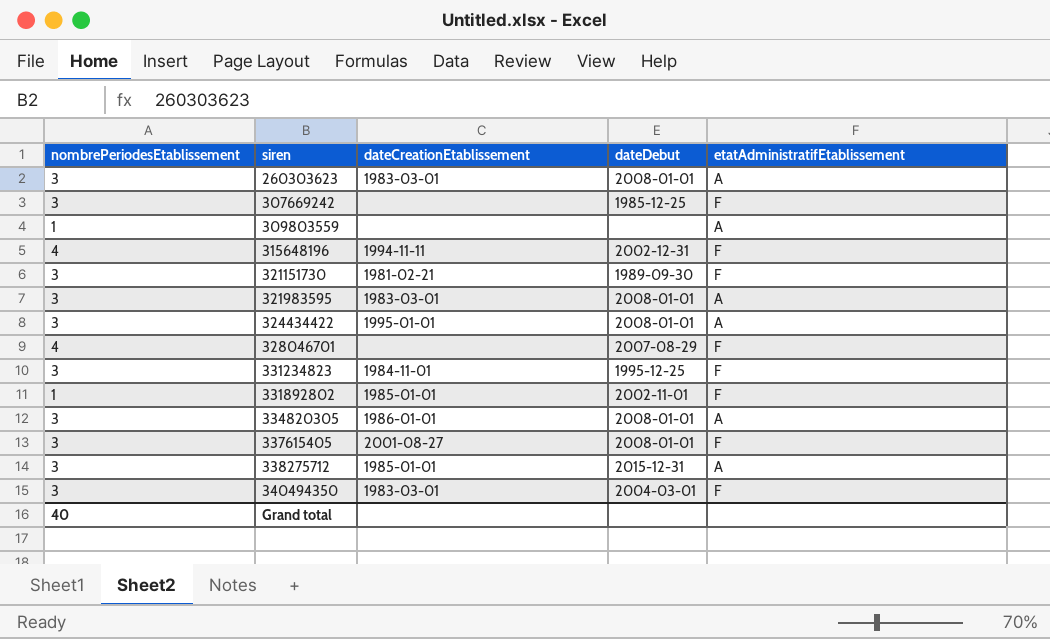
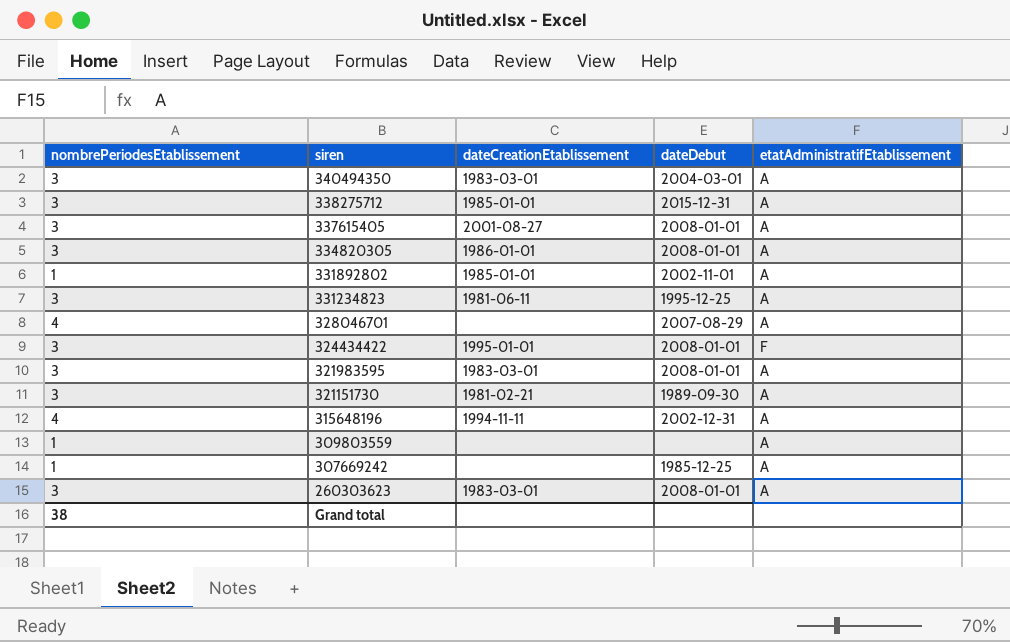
row order: siren ascending -> siren descending
340494350 | etatAdministratifEtablissement: F -> A
337615405 | etatAdministratifEtablissement: F -> A
331892802 | etatAdministratifEtablissement: F -> A
331234823 | dateCreationEtablissement: 1984-11-01 -> 1981-06-11
331234823 | etatAdministratifEtablissement: F -> A
328046701 | etatAdministratifEtablissement: F -> A
324434422 | etatAdministratifEtablissement: A -> F
321151730 | etatAdministratifEtablissement: F -> A
315648196 | etatAdministratifEtablissement: F -> A
307669242 | nombrePeriodesEtablissement: 3 -> 1
307669242 | etatAdministratifEtablissement: F -> A
Grand total | nombrePeriodesEtablissement: 40 -> 38

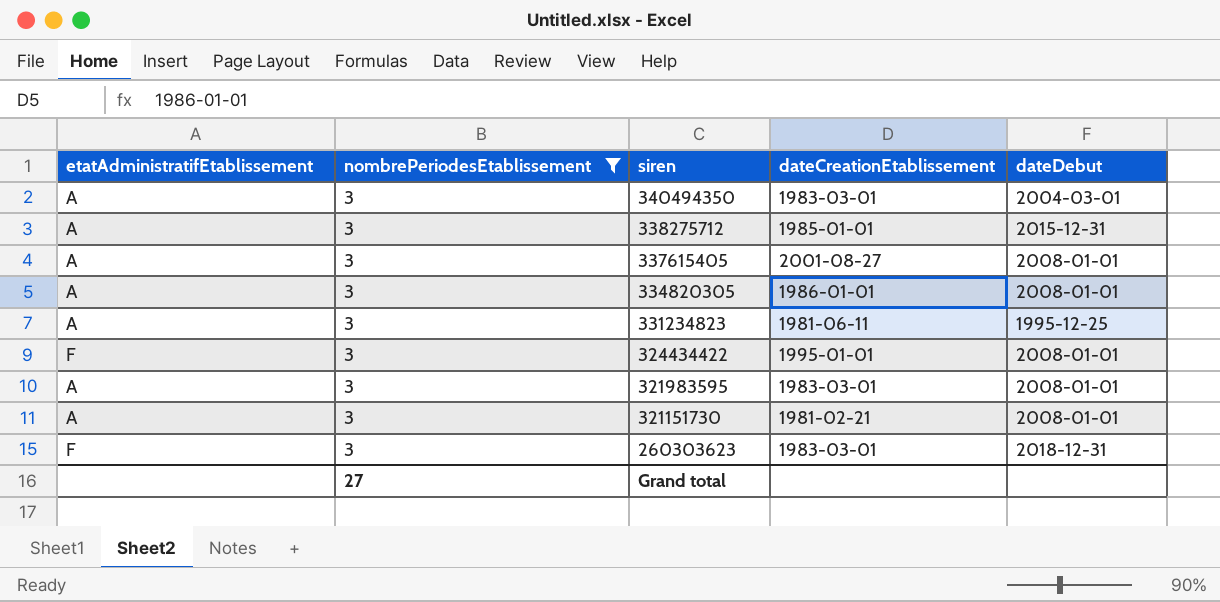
filter: none -> nombrePeriodesEtablissement = 3
column etatAdministratifEtablissement | position: 5 -> 1
321151730 | dateDebut: 1989-09-30 -> 2008-01-01
260303623 | etatAdministratifEtablissement: A -> F
260303623 | dateDebut: 2008-01-01 -> 2018-12-31
Grand total | nombrePeriodesEtablissement: 38 -> 27

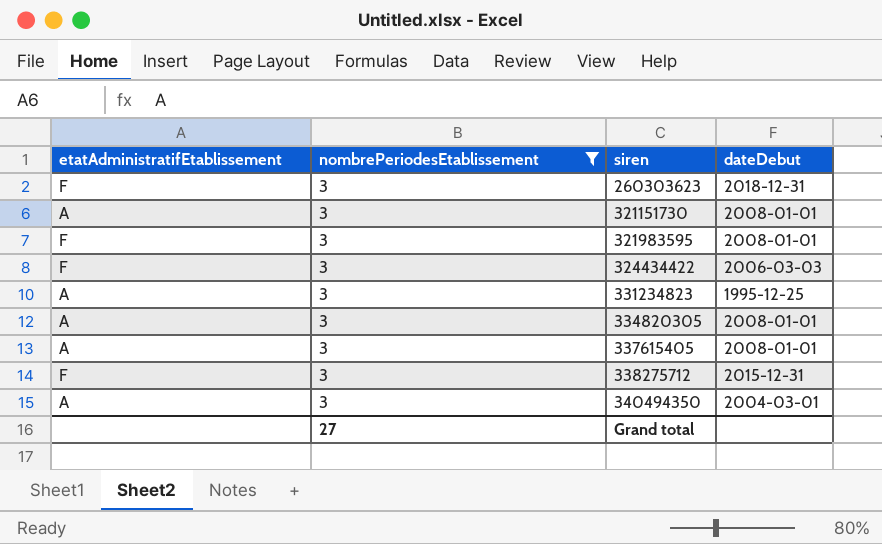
row order: siren descending -> siren ascending
column dateCreationEtablissement | position: 4 -> none
321983595 | etatAdministratifEtablissement: A -> F
324434422 | dateDebut: 2008-01-01 -> 2006-03-03
338275712 | etatAdministratifEtablissement: A -> F

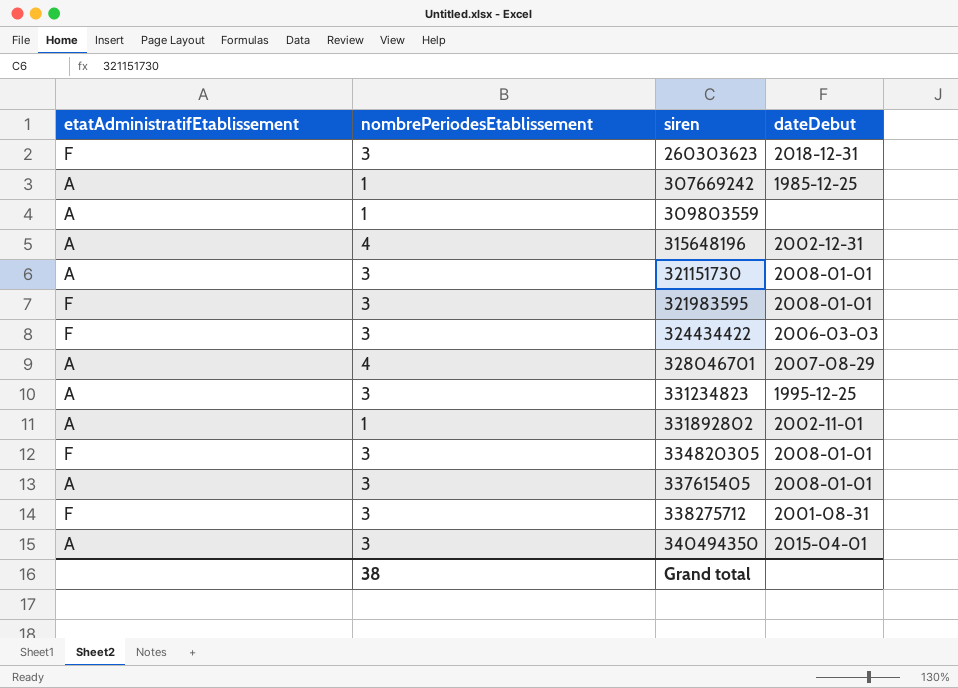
filter: nombrePeriodesEtablissement = 3 -> none
334820305 | etatAdministratifEtablissement: A -> F
338275712 | dateDebut: 2015-12-31 -> 2001-08-31
340494350 | dateDebut: 2004-03-01 -> 2015-04-01
Grand total | nombrePeriodesEtablissement: 27 -> 38

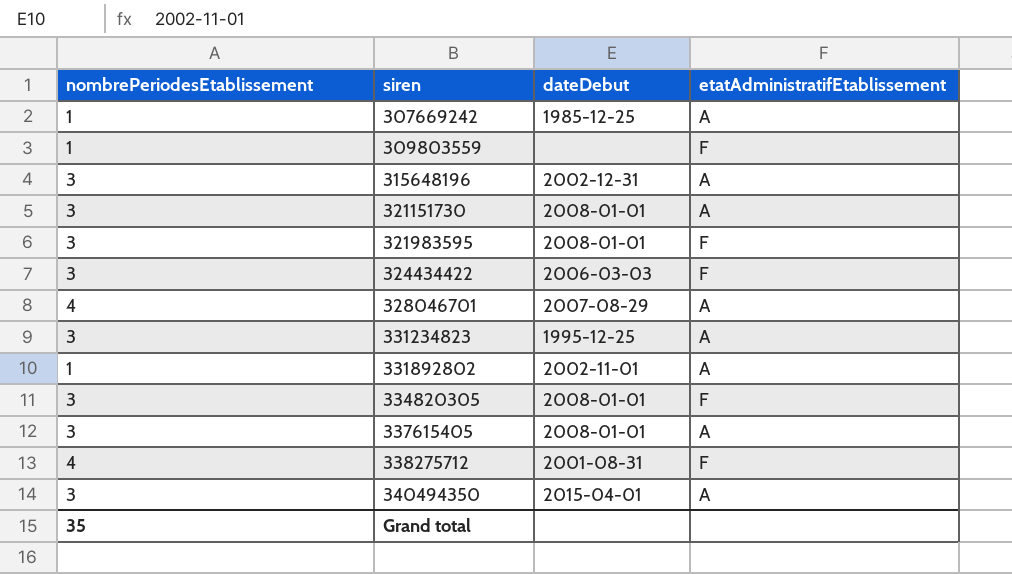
column etatAdministratifEtablissement | position: 1 -> 4
row 260303623: F | 3 | 2018-12-31 -> none
309803559 | etatAdministratifEtablissement: A -> F
315648196 | nombrePeriodesEtablissement: 4 -> 3
338275712 | nombrePeriodesEtablissement: 3 -> 4
Grand total | nombrePeriodesEtablissement: 38 -> 35

